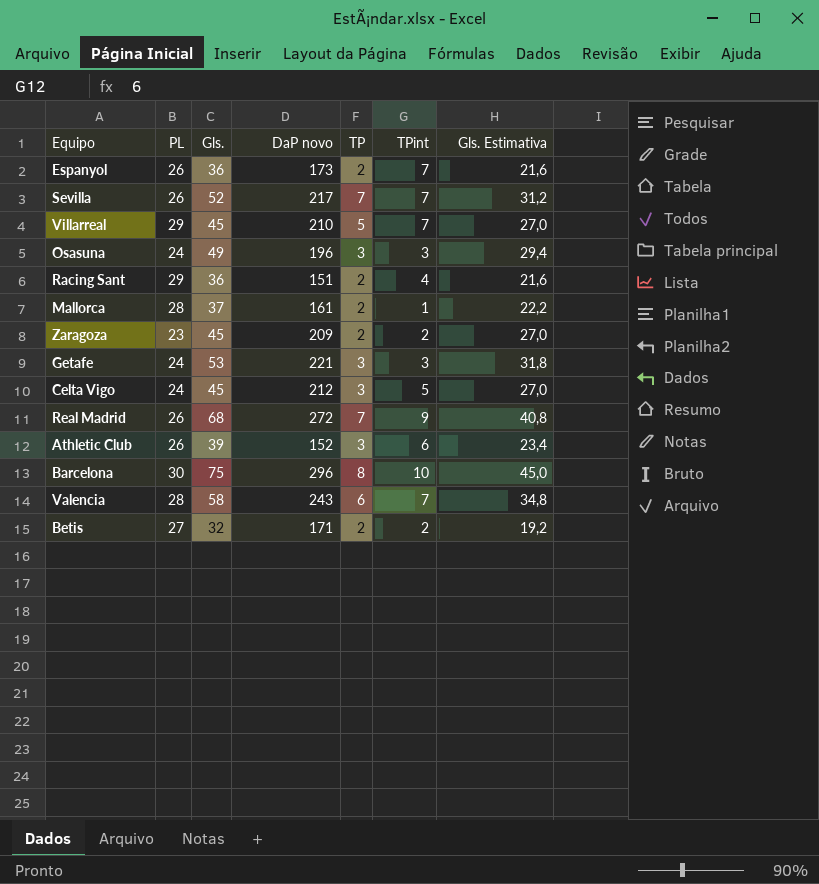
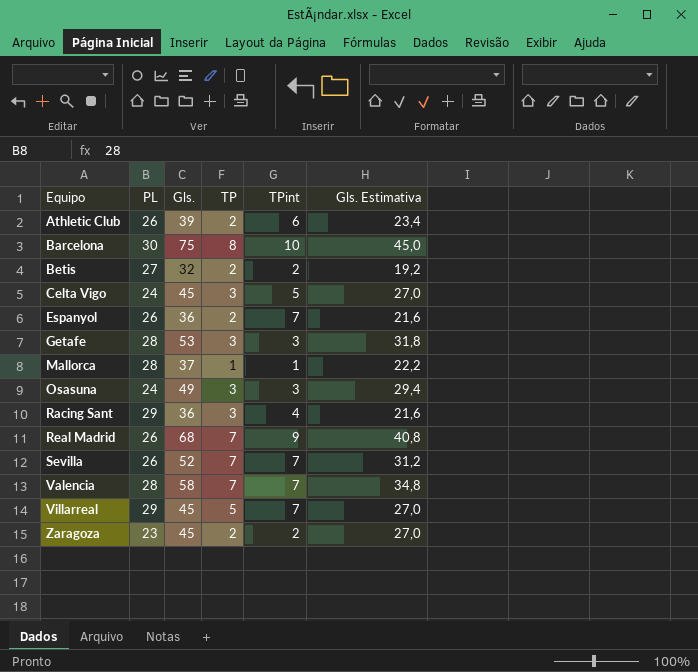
row order: none -> Equipo ascending
column DaP novo | position: 4 -> none
Athletic Club | TP: 3 -> 2
Getafe | PL: 24 -> 28
Mallorca | TP: 2 -> 1
Racing Sant | TP: 2 -> 3
Valencia | TP: 6 -> 7

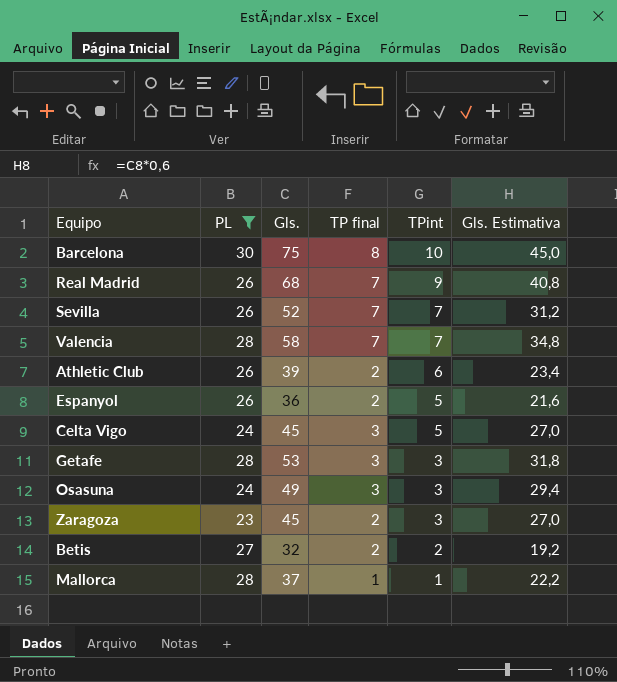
filter: none -> PL != 29
row order: Equipo ascending -> TPint descending
column name: TP -> TP final
Espanyol | TPint: 7 -> 5
Zaragoza | TPint: 2 -> 3

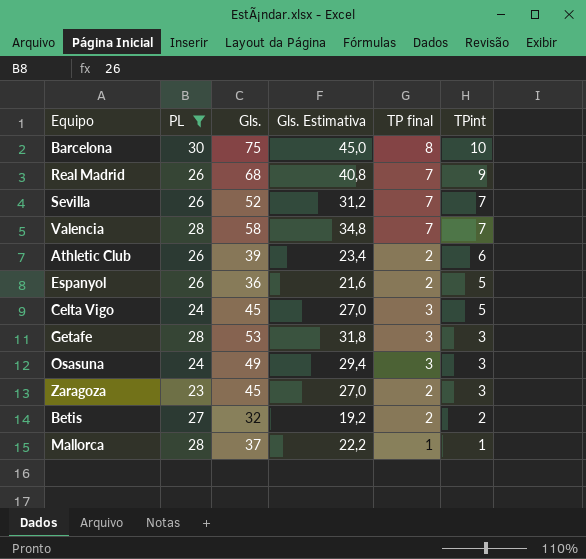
column Gls. Estimativa | position: 6 -> 4

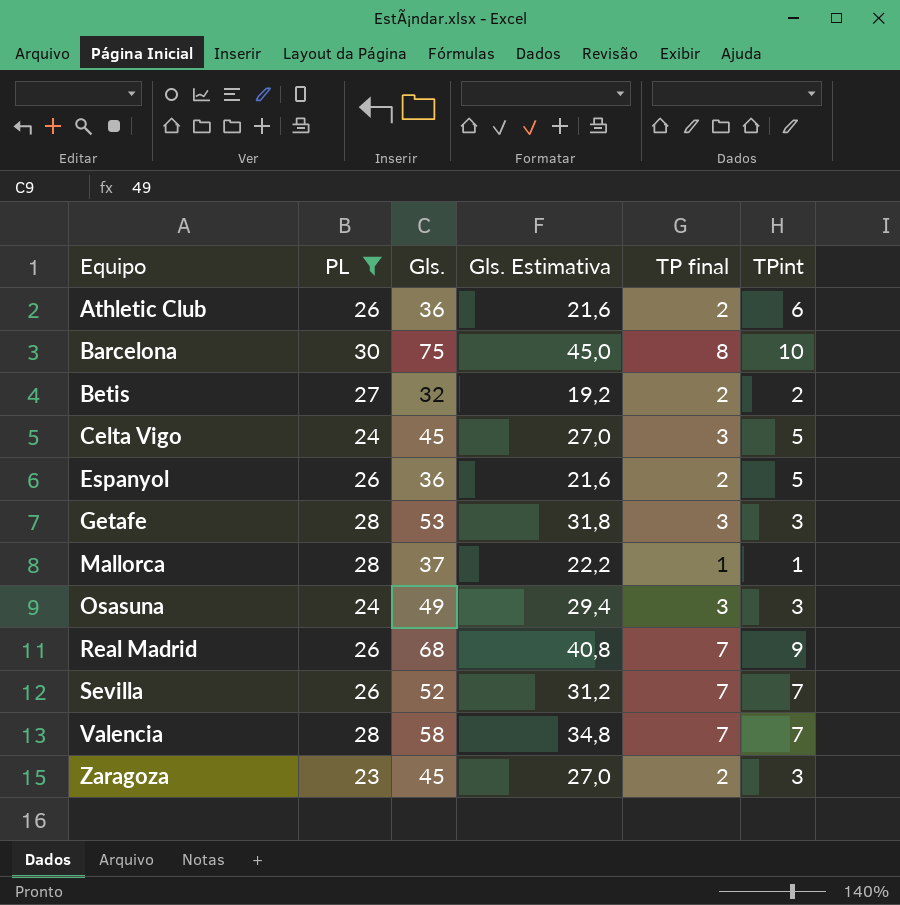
row order: TPint descending -> Equipo ascending
Athletic Club | Gls.: 39 -> 36
Athletic Club | Gls. Estimativa: 23,4 -> 21,6

